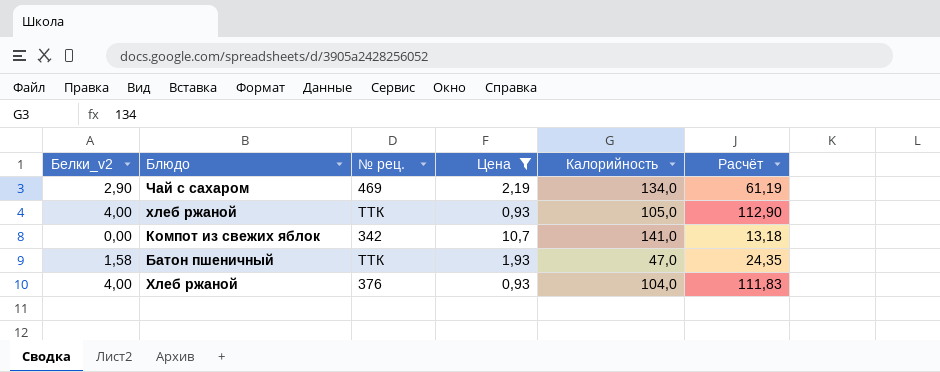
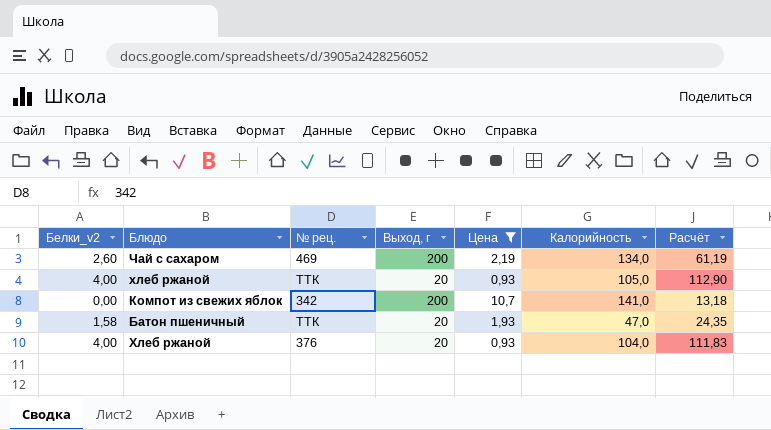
column Выход, г | position: none -> 4
Чай с сахаром | Белки_v2: 2,90 -> 2,60

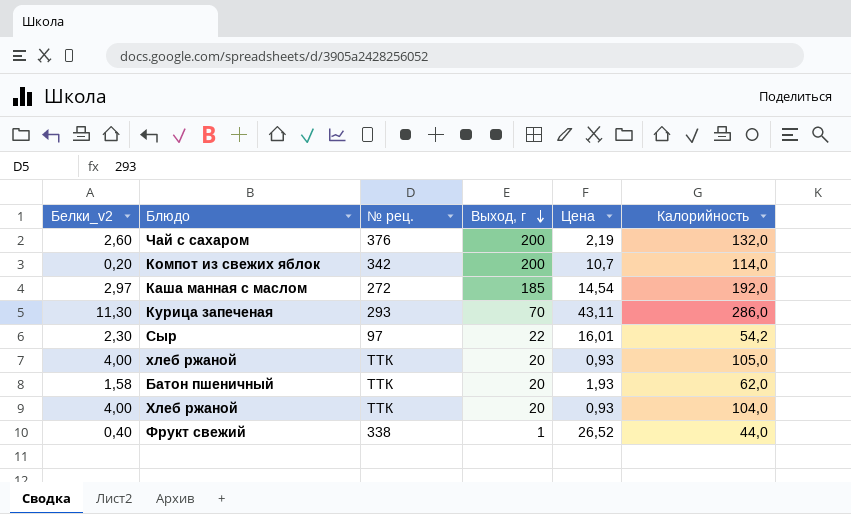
filter: Цена <= 10,7 -> none
row order: none -> Выход, г descending
column Расчёт | formula: [Калорийность] / [Цена] -> none
Чай с сахаром | № рец.: 469 -> 376
Чай с сахаром | Калорийность: 134,0 -> 132,0
Компот из свежих яблок | Белки_v2: 0,00 -> 0,20
Компот из свежих яблок | Калорийность: 141,0 -> 114,0
Батон пшеничный | Калорийность: 47,0 -> 62,0
Хлеб ржаной | № рец.: 376 -> ТТК

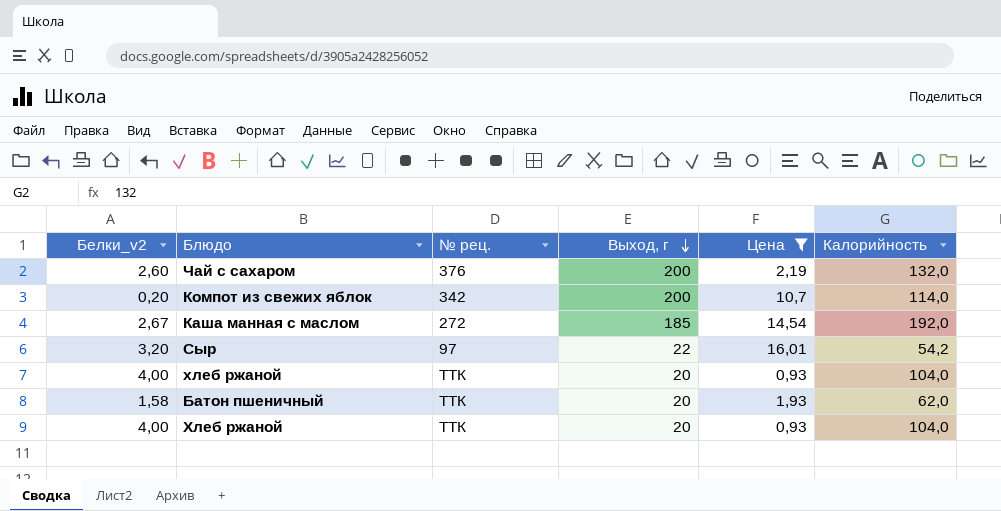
filter: none -> Цена <= 16,01
Каша манная с маслом | Белки_v2: 2,97 -> 2,67
Сыр | Белки_v2: 2,30 -> 3,20
хлеб ржаной | Калорийность: 105,0 -> 104,0

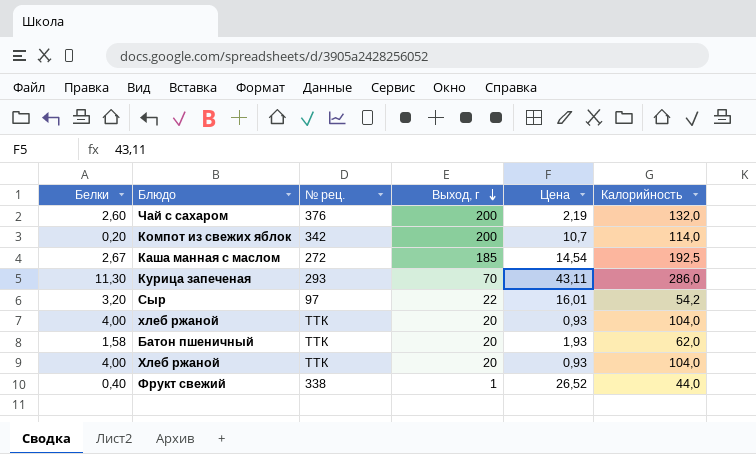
filter: Цена <= 16,01 -> none
column name: Белки_v2 -> Белки
Каша манная с маслом | Калорийность: 192,0 -> 192,5

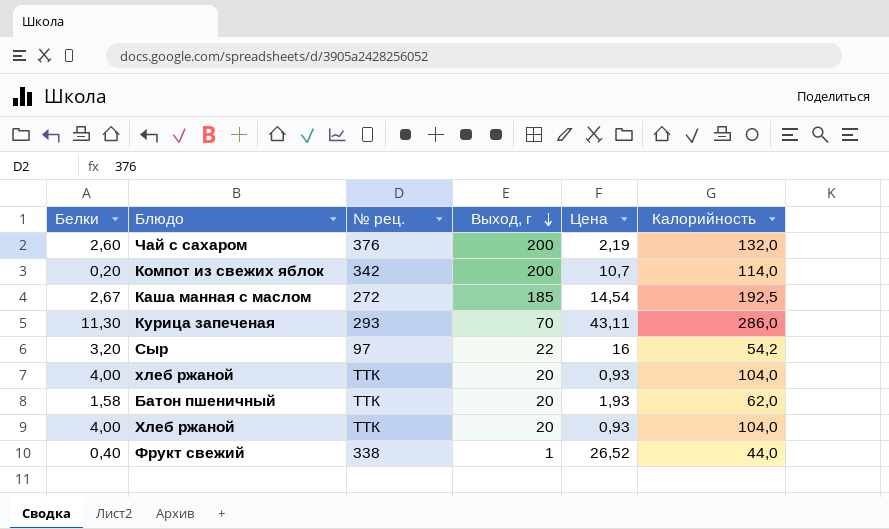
Сыр | Цена: 16,01 -> 16

